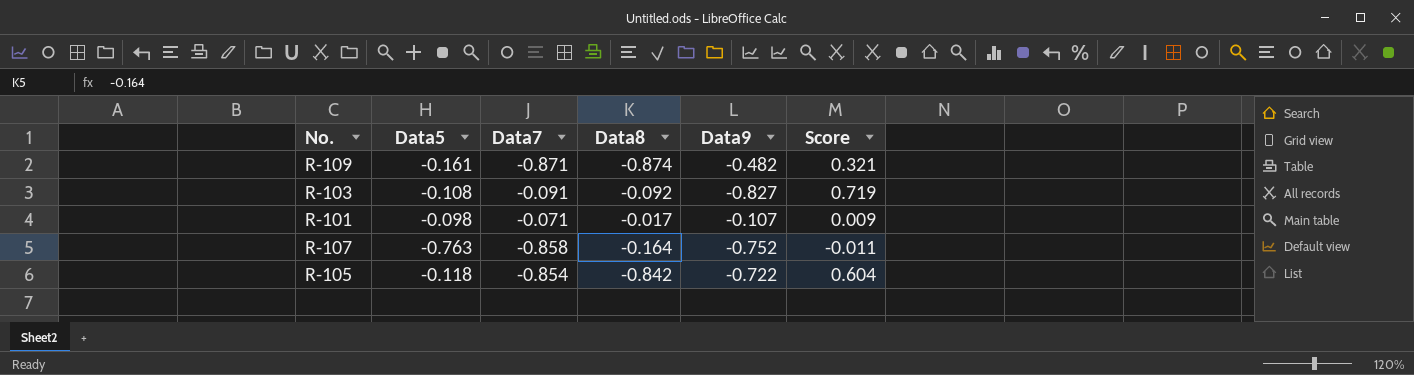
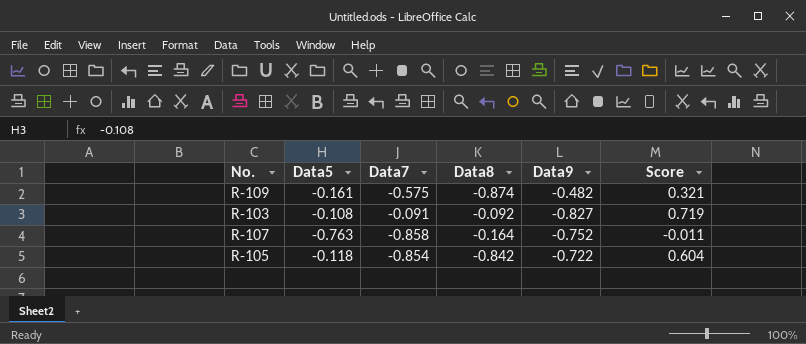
row R-101: -0.098 | -0.071 | -0.017 | -0.107 | 0.009 -> none
R-109 | Data7: -0.871 -> -0.575

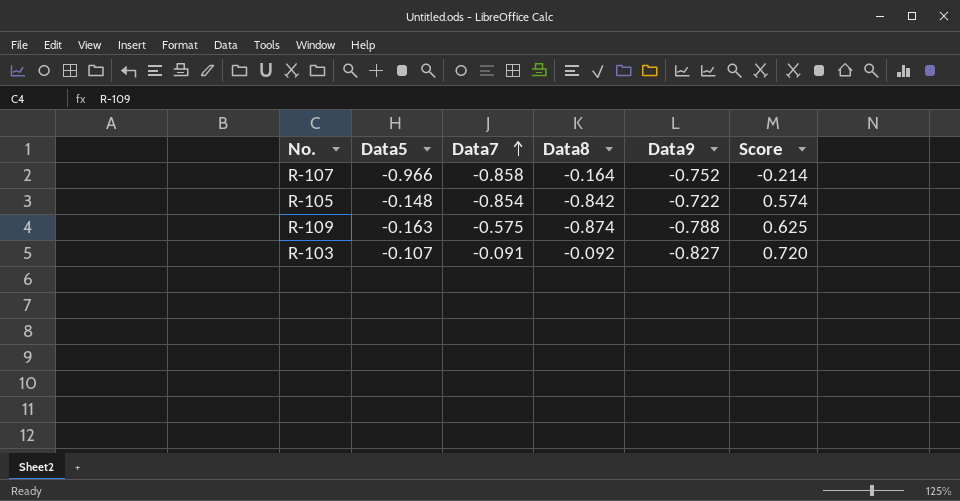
row order: none -> Data7 ascending
R-107 | Data5: -0.763 -> -0.966
R-107 | Score: -0.011 -> -0.214
R-105 | Data5: -0.118 -> -0.148
R-105 | Score: 0.604 -> 0.574
R-109 | Data5: -0.161 -> -0.163
R-109 | Data9: -0.482 -> -0.788
R-109 | Score: 0.321 -> 0.625
R-103 | Data5: -0.108 -> -0.107
R-103 | Score: 0.719 -> 0.720

